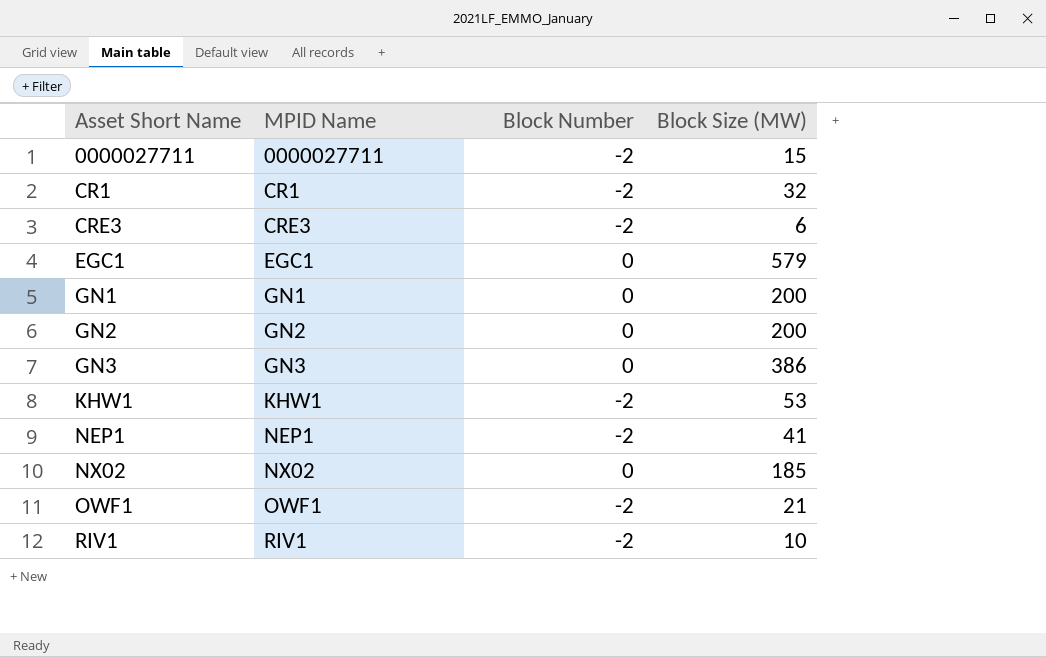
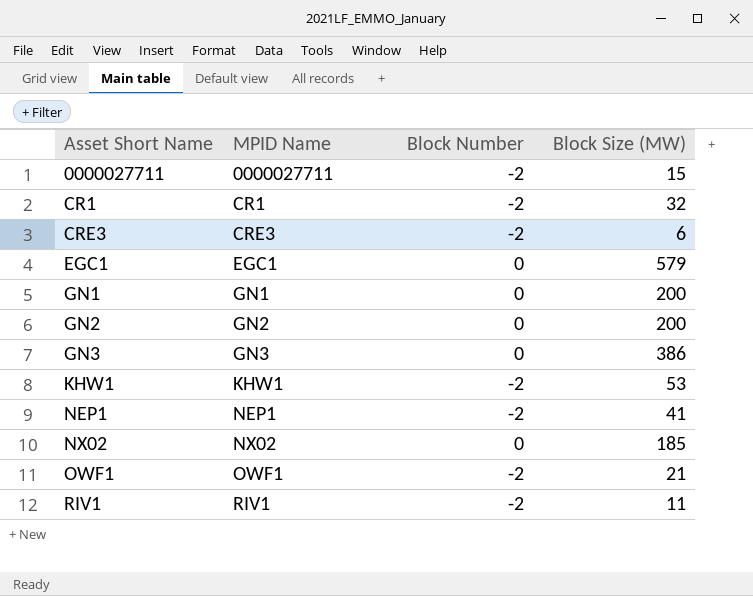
RIV1 | Block Size (MW): 10 -> 11

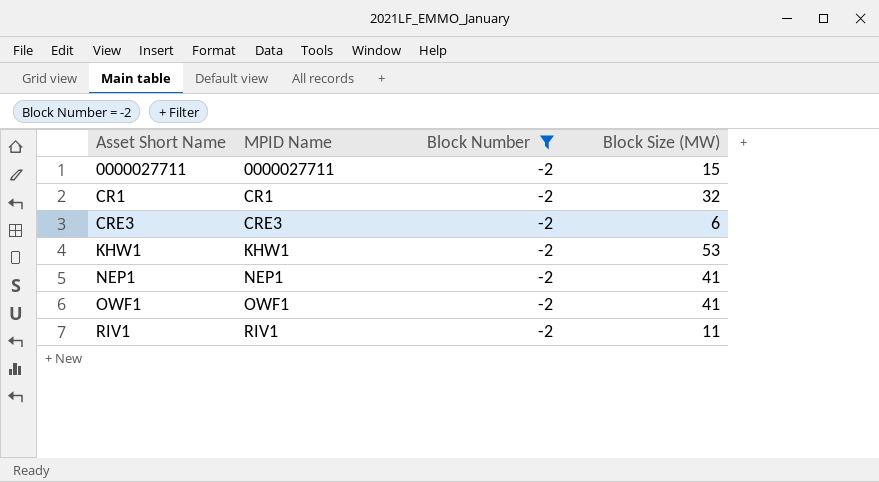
filter: none -> Block Number = -2
OWF1 | Block Size (MW): 21 -> 41

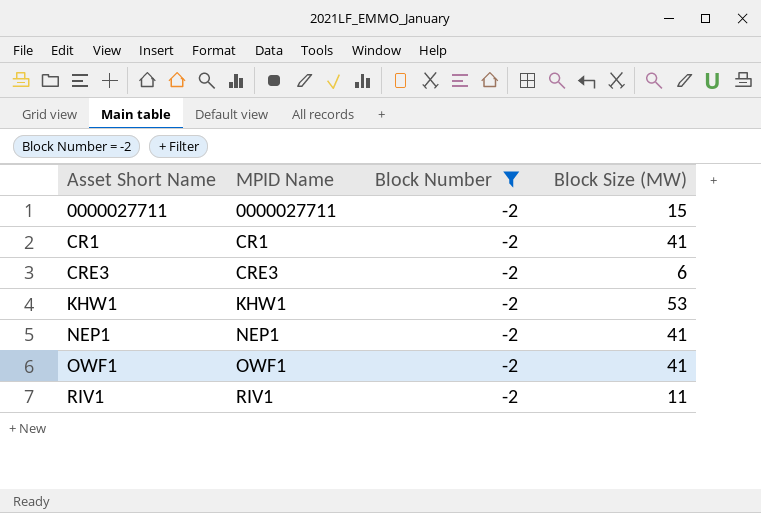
CR1 | Block Size (MW): 32 -> 41

